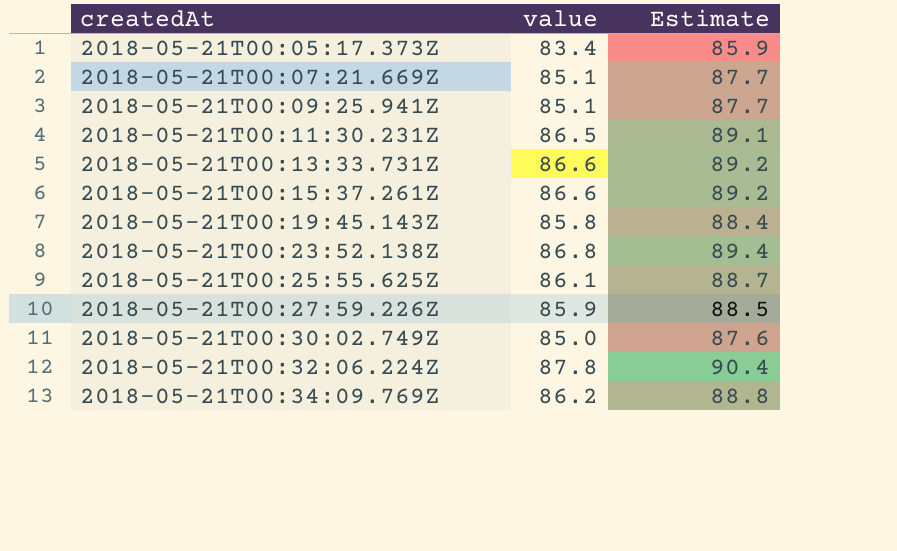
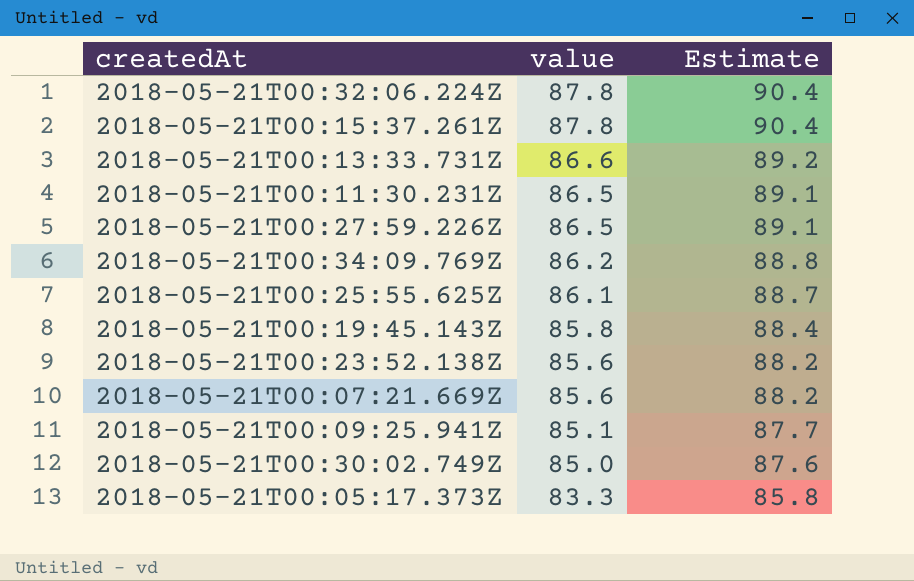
row order: createdAt ascending -> value descending
2018-05-21T00:15:37.261Z | value: 86.6 -> 87.8
2018-05-21T00:15:37.261Z | Estimate: 89.2 -> 90.4
2018-05-21T00:27:59.226Z | value: 85.9 -> 86.5
2018-05-21T00:27:59.226Z | Estimate: 88.5 -> 89.1
2018-05-21T00:23:52.138Z | value: 86.8 -> 85.6
2018-05-21T00:23:52.138Z | Estimate: 89.4 -> 88.2
2018-05-21T00:07:21.669Z | value: 85.1 -> 85.6
2018-05-21T00:07:21.669Z | Estimate: 87.7 -> 88.2
2018-05-21T00:05:17.373Z | value: 83.4 -> 83.3
2018-05-21T00:05:17.373Z | Estimate: 85.9 -> 85.8

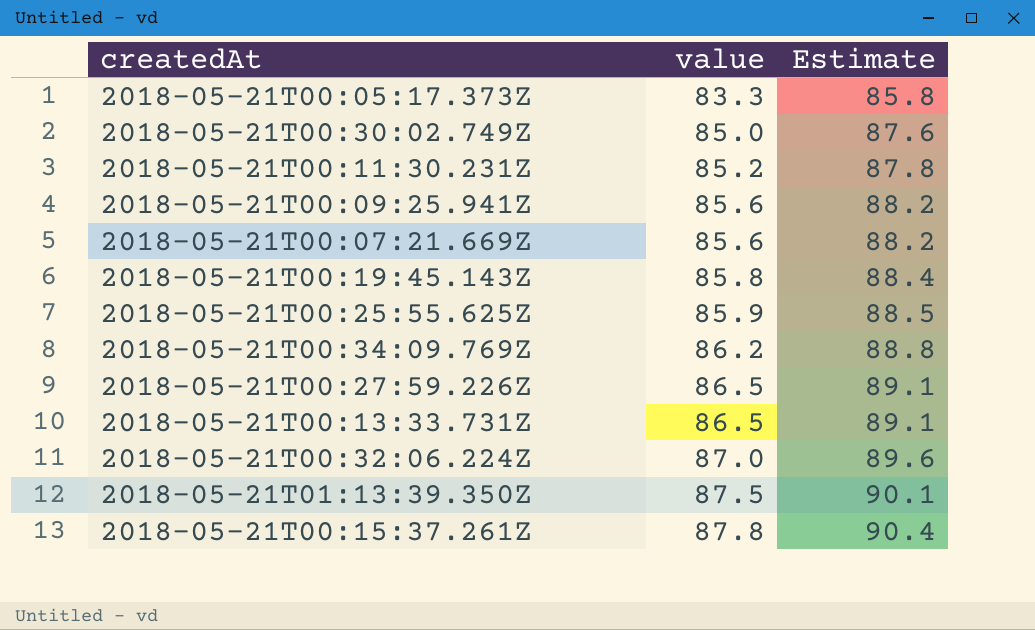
row order: value descending -> value ascending
row 2018-05-21T00:23:52.138Z: 85.6 | 88.2 -> none
2018-05-21T00:11:30.231Z | value: 86.5 -> 85.2
2018-05-21T00:11:30.231Z | Estimate: 89.1 -> 87.8
2018-05-21T00:09:25.941Z | value: 85.1 -> 85.6
2018-05-21T00:09:25.941Z | Estimate: 87.7 -> 88.2
2018-05-21T00:25:55.625Z | value: 86.1 -> 85.9
2018-05-21T00:25:55.625Z | Estimate: 88.7 -> 88.5
2018-05-21T00:13:33.731Z | value: 86.6 -> 86.5
2018-05-21T00:13:33.731Z | Estimate: 89.2 -> 89.1
2018-05-21T00:32:06.224Z | value: 87.8 -> 87.0
2018-05-21T00:32:06.224Z | Estimate: 90.4 -> 89.6
row 2018-05-21T01:13:39.350Z: none -> 87.5 | 90.1

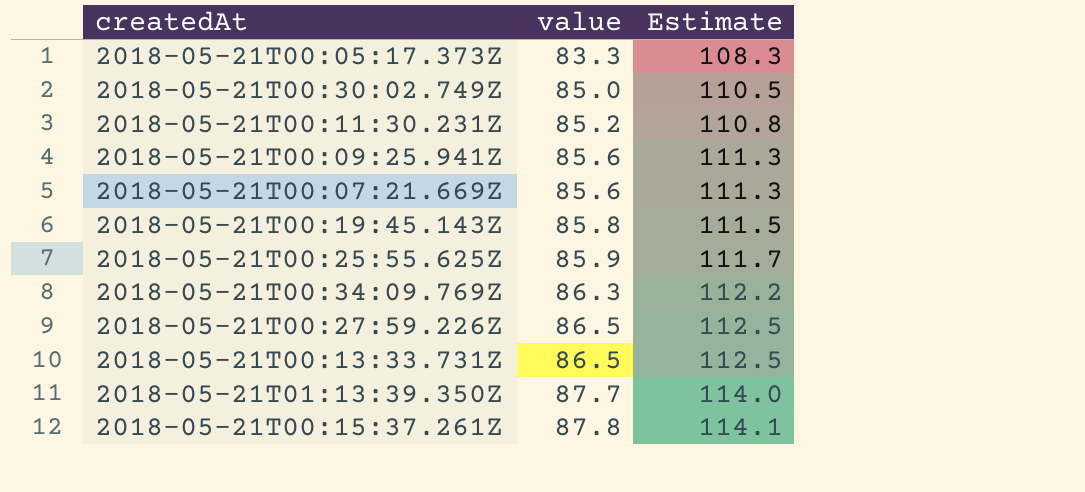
column Estimate | formula: [value] * 1.03 -> [value] * 1.3
row 2018-05-21T00:32:06.224Z: 87.0 | 89.6 -> none
2018-05-21T00:34:09.769Z | value: 86.2 -> 86.3
2018-05-21T01:13:39.350Z | value: 87.5 -> 87.7

